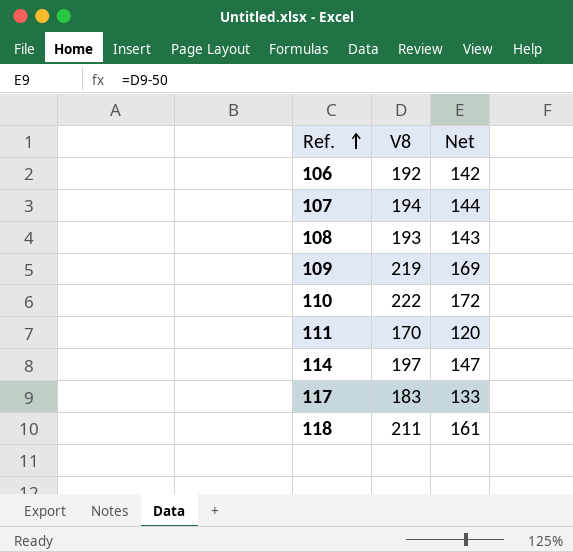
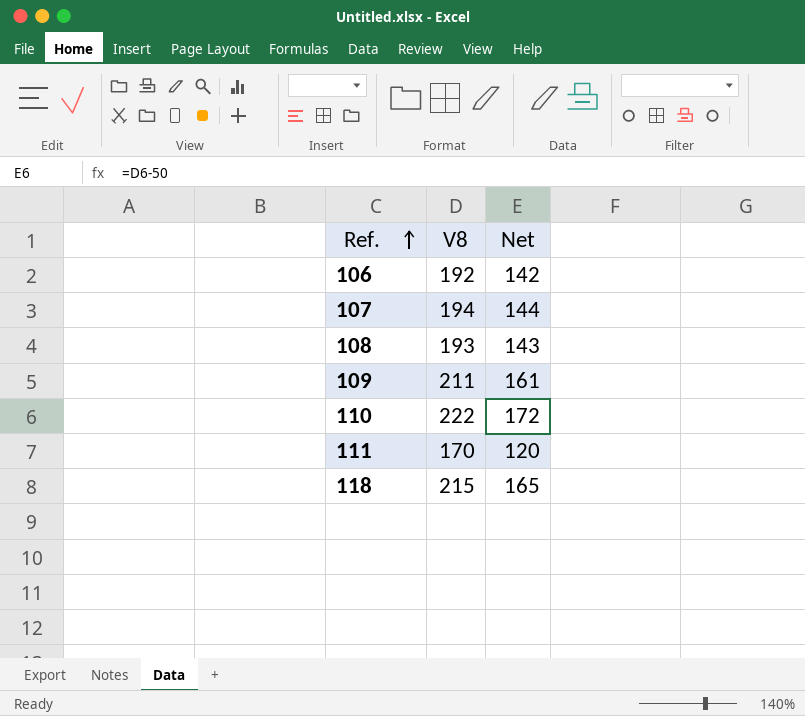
row 114: 197 | 147 -> none
row 117: 183 | 133 -> none
109 | V8: 219 -> 211
109 | Net: 169 -> 161
118 | V8: 211 -> 215
118 | Net: 161 -> 165

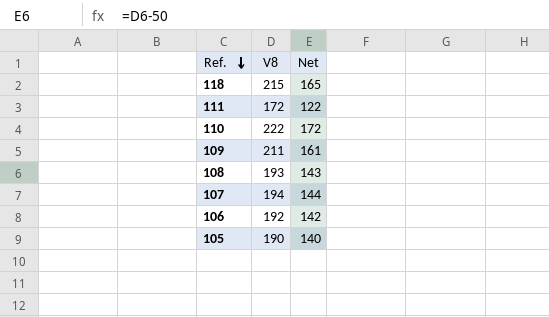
row order: Ref. ascending -> Ref. descending
111 | V8: 170 -> 172
111 | Net: 120 -> 122
row 105: none -> 190 | 140

